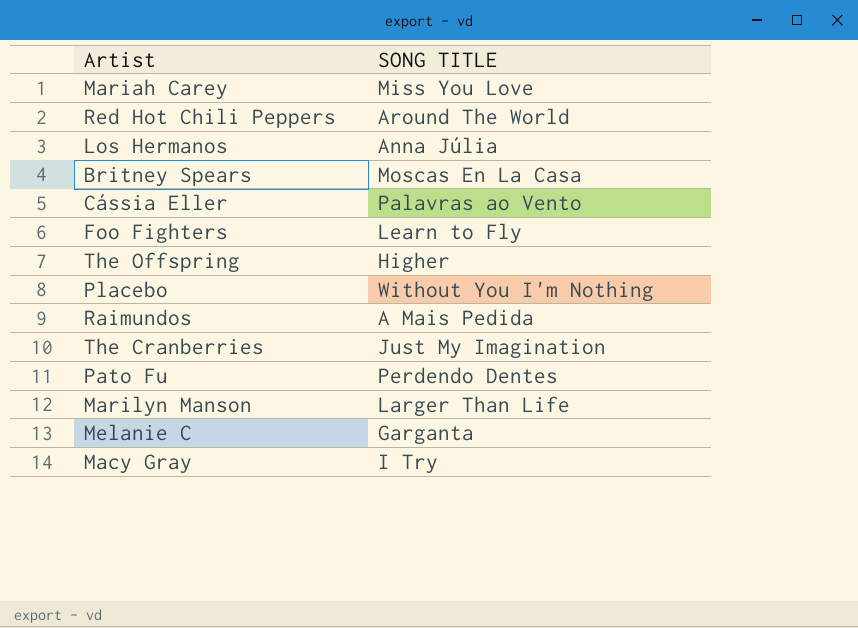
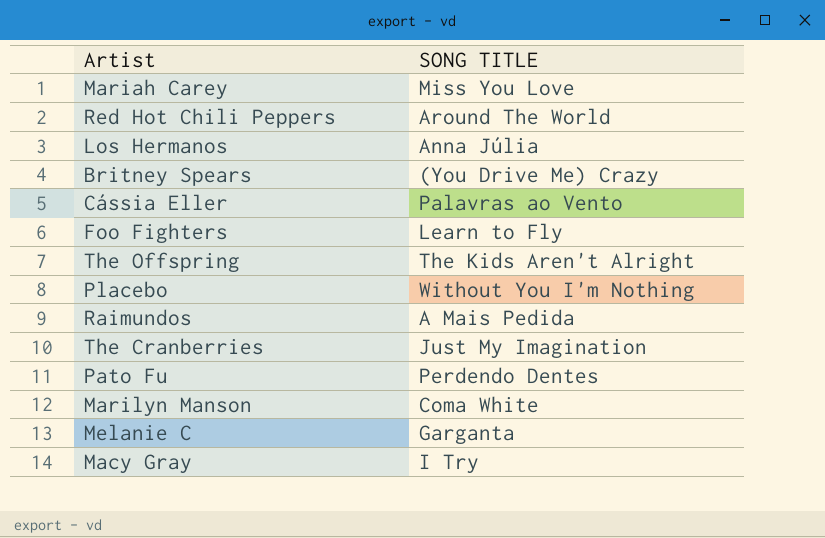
Britney Spears | SONG TITLE: Moscas En La Casa -> (You Drive Me) Crazy
The Offspring | SONG TITLE: Higher -> The Kids Aren't Alright
Marilyn Manson | SONG TITLE: Larger Than Life -> Coma White

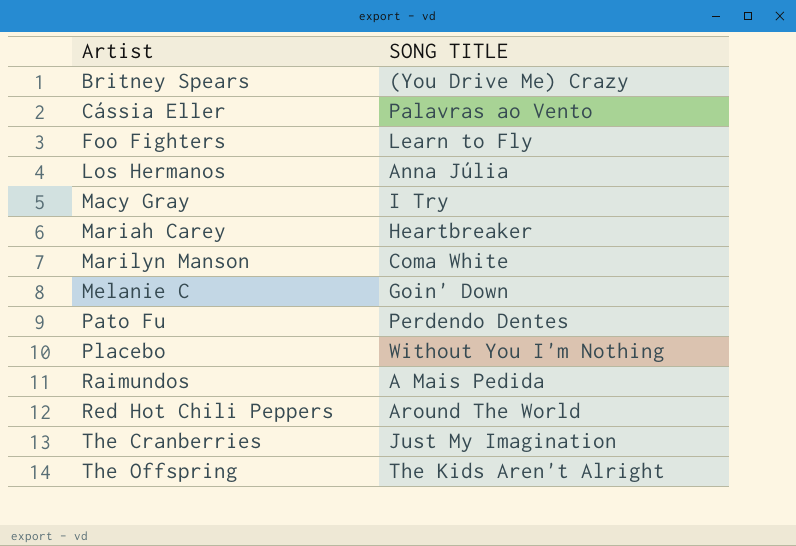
row order: none -> Artist ascending
Mariah Carey | SONG TITLE: Miss You Love -> Heartbreaker
Melanie C | SONG TITLE: Garganta -> Goin' Down

